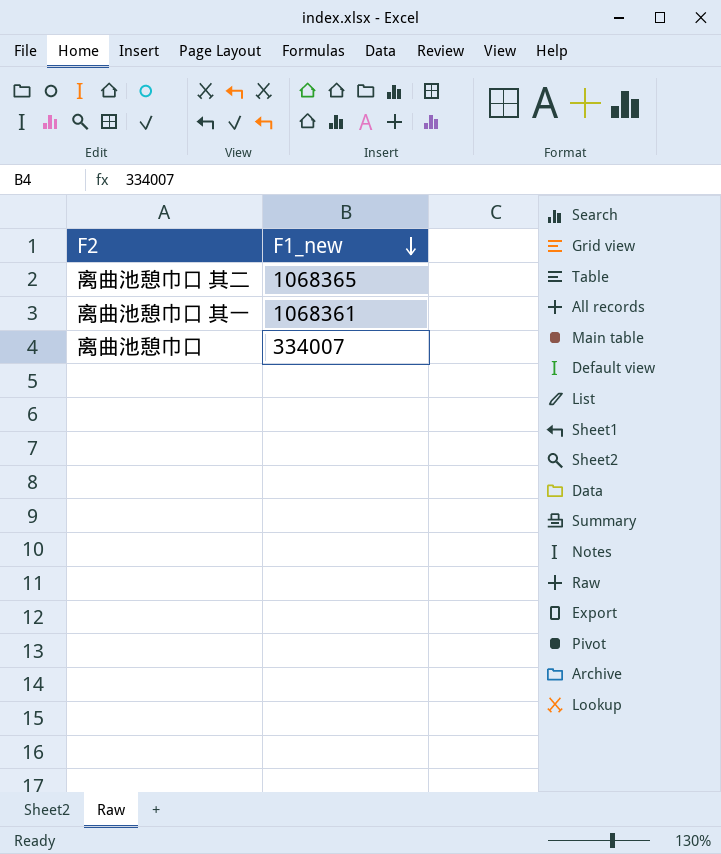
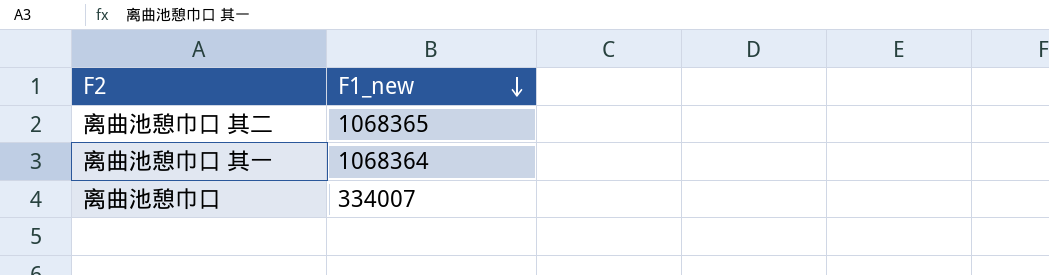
离曲池憩巾口 其一 | F1_new: 1068361 -> 1068364

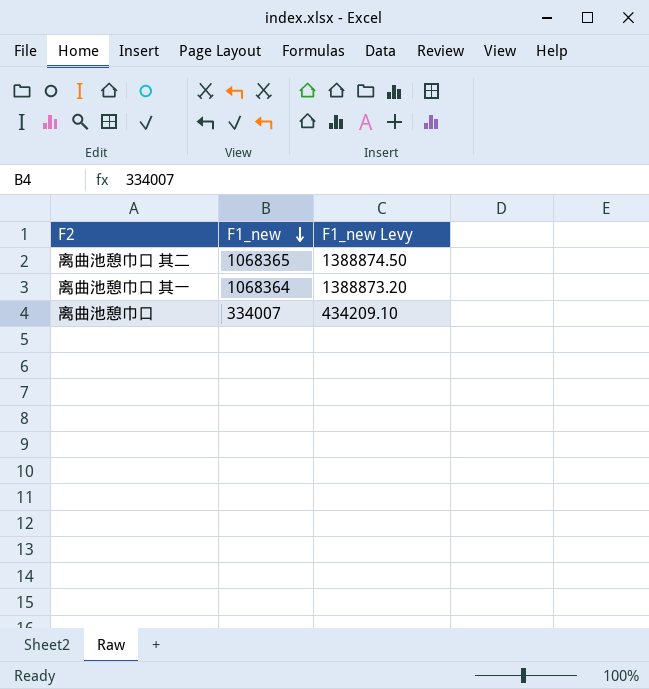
column F1_new Levy | formula: none -> [F1_new] * 1.3

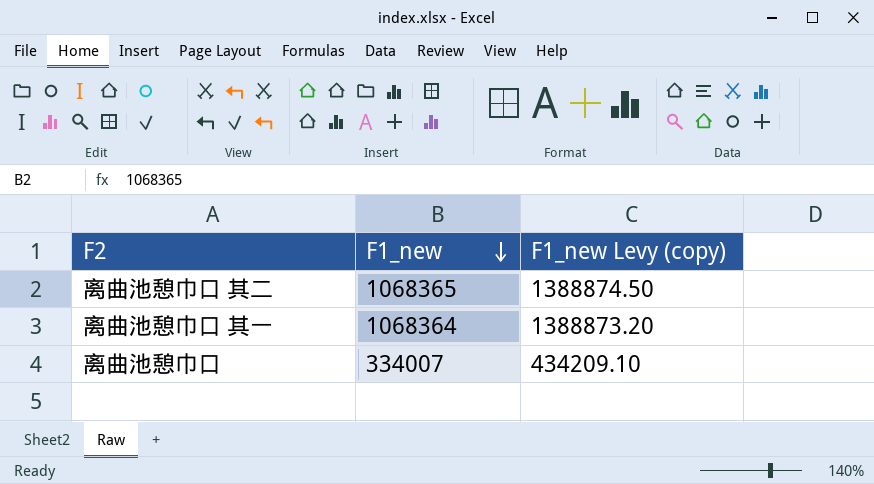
column name: F1_new Levy -> F1_new Levy (copy)

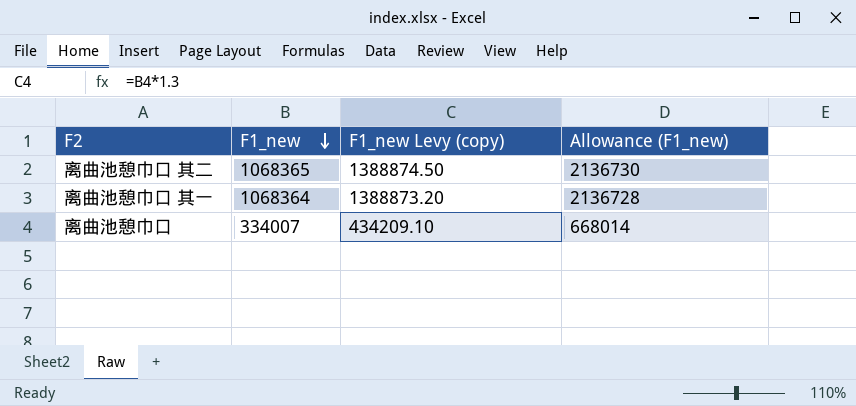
column Allowance (F1_new) | formula: none -> [F1_new] * 2

